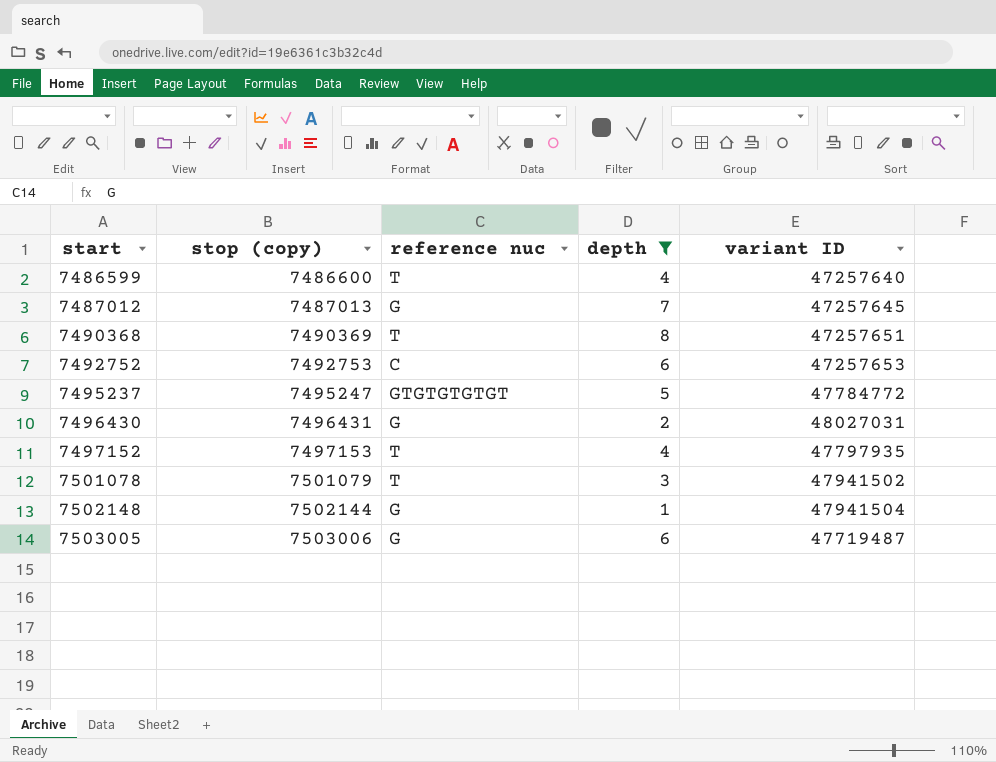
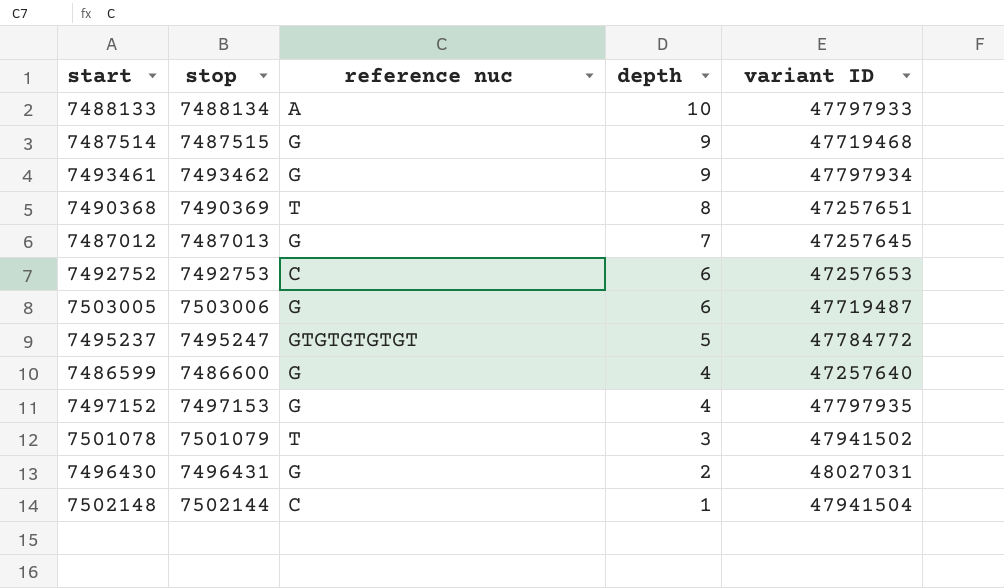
filter: depth <= 8 -> none
row order: start ascending -> depth descending
column name: stop (copy) -> stop
7486599 | reference nuc: T -> G
7497152 | reference nuc: T -> G
7502148 | reference nuc: G -> C

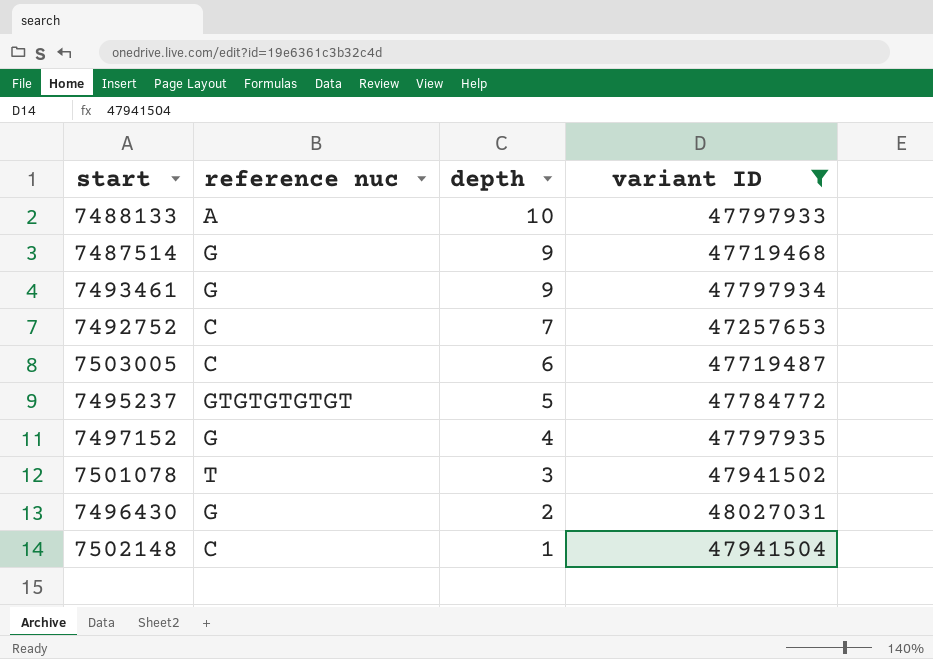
filter: none -> variant ID >= 47257653
column stop | position: 2 -> none
7492752 | depth: 6 -> 7
7503005 | reference nuc: G -> C

